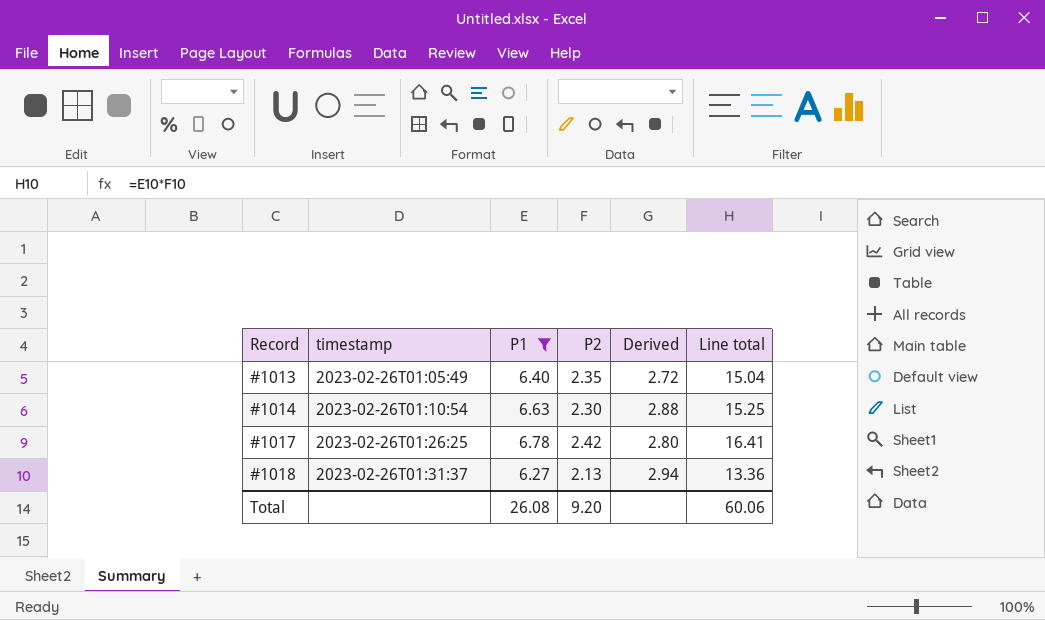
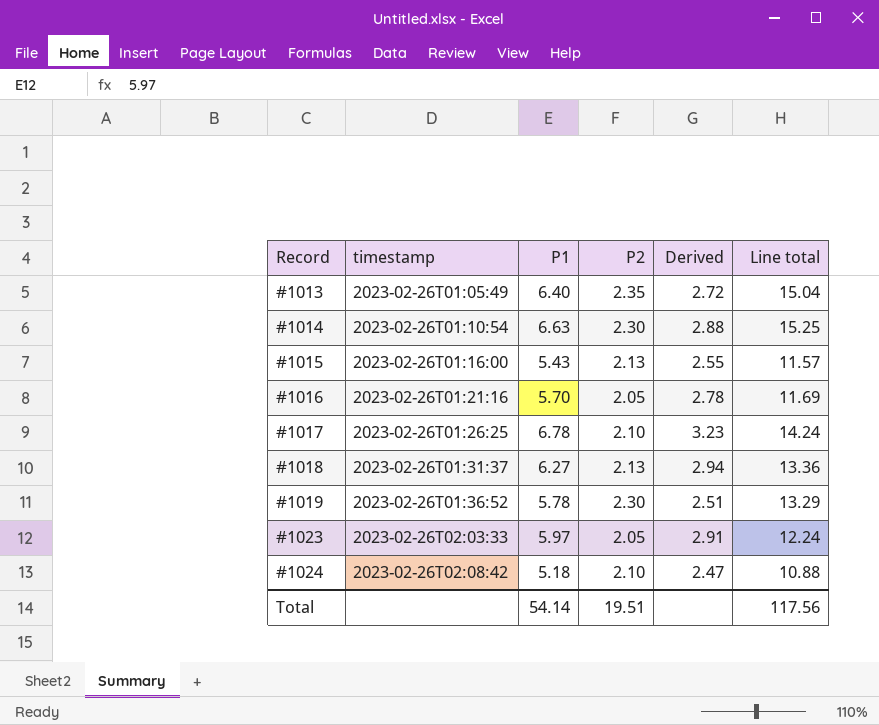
filter: P1 >= 6.27 -> none
#1017 | P2: 2.42 -> 2.10
#1017 | Derived: 2.80 -> 3.23
#1017 | Line total: 16.41 -> 14.24
Total | P1: 26.08 -> 54.14
Total | P2: 9.20 -> 19.51
Total | Line total: 60.06 -> 117.56

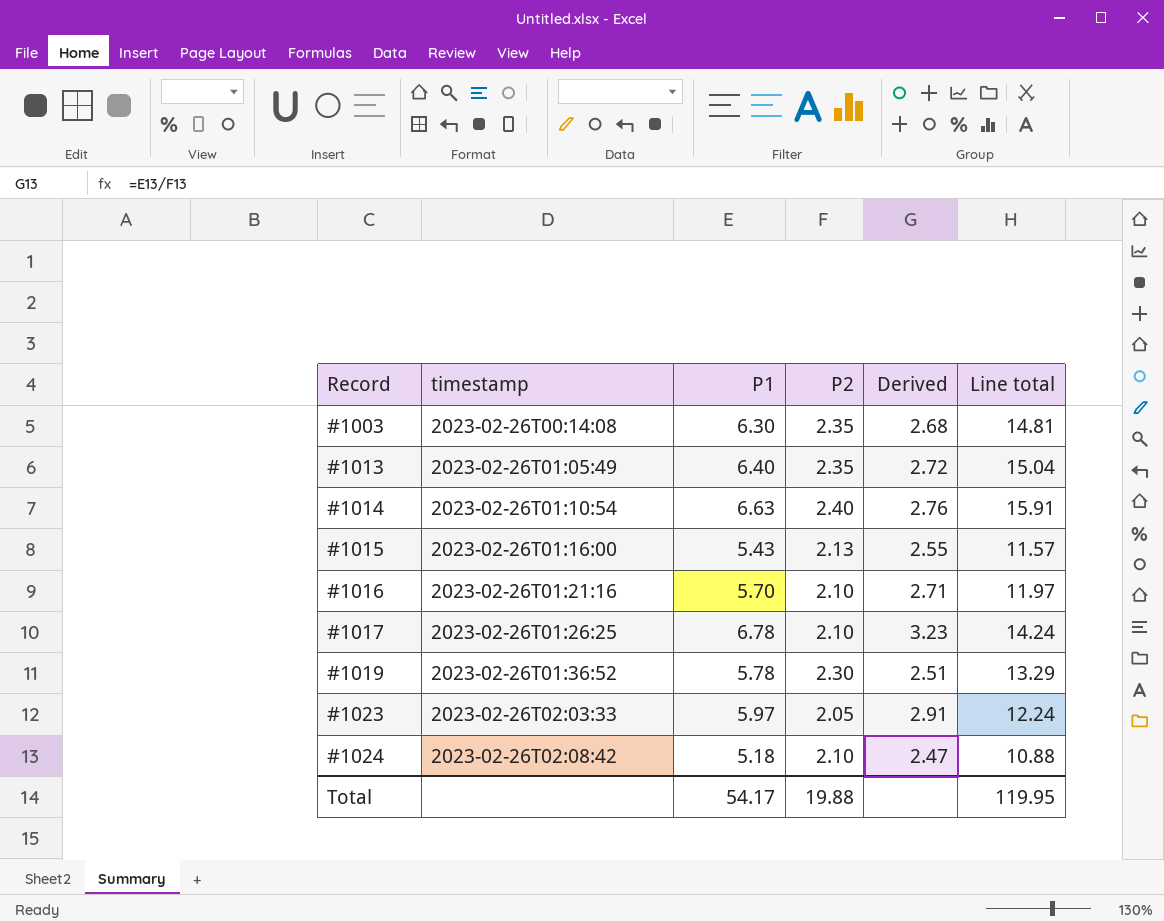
row #1018: 2023-02-26T01:31:37 | 6.27 | 2.13 | 2.94 | 13.36 -> none
row #1003: none -> 2023-02-26T00:14:08 | 6.30 | 2.35 | 2.68 | 14.81
#1014 | P2: 2.30 -> 2.40
#1014 | Derived: 2.88 -> 2.76
#1014 | Line total: 15.25 -> 15.91
#1016 | P2: 2.05 -> 2.10
#1016 | Derived: 2.78 -> 2.71
#1016 | Line total: 11.69 -> 11.97
Total | P1: 54.14 -> 54.17
Total | P2: 19.51 -> 19.88
Total | Line total: 117.56 -> 119.95

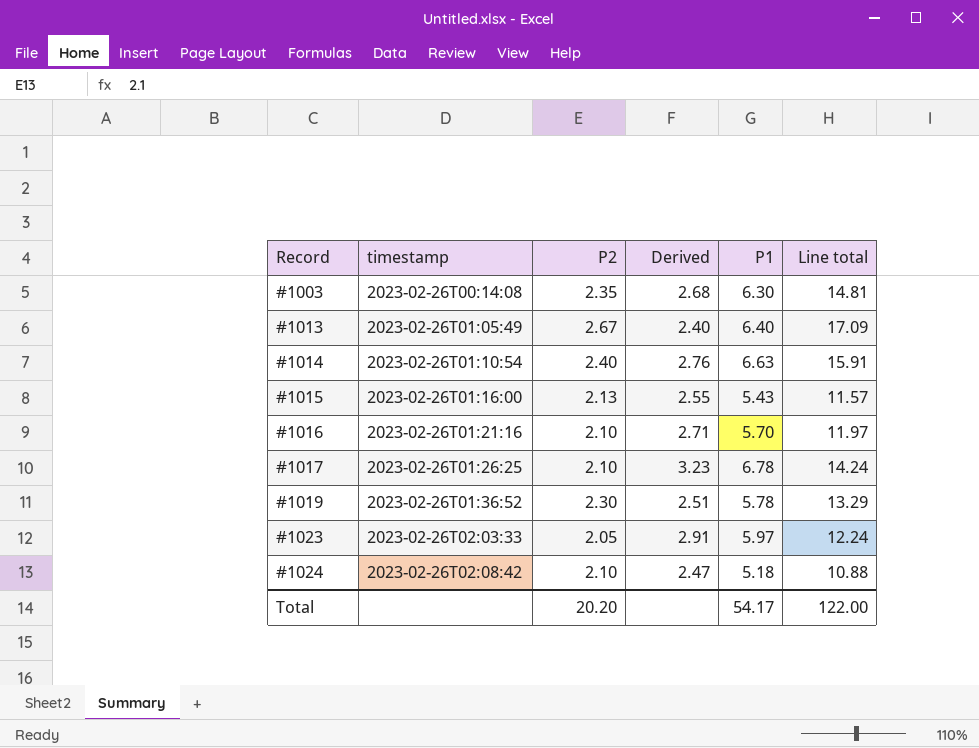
column P1 | position: 3 -> 5
#1013 | P2: 2.35 -> 2.67
#1013 | Derived: 2.72 -> 2.40
#1013 | Line total: 15.04 -> 17.09
Total | P2: 19.88 -> 20.20
Total | Line total: 119.95 -> 122.00

